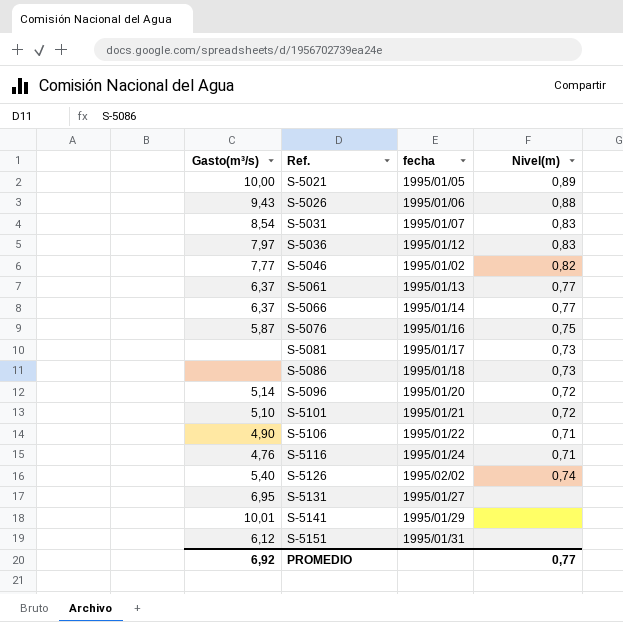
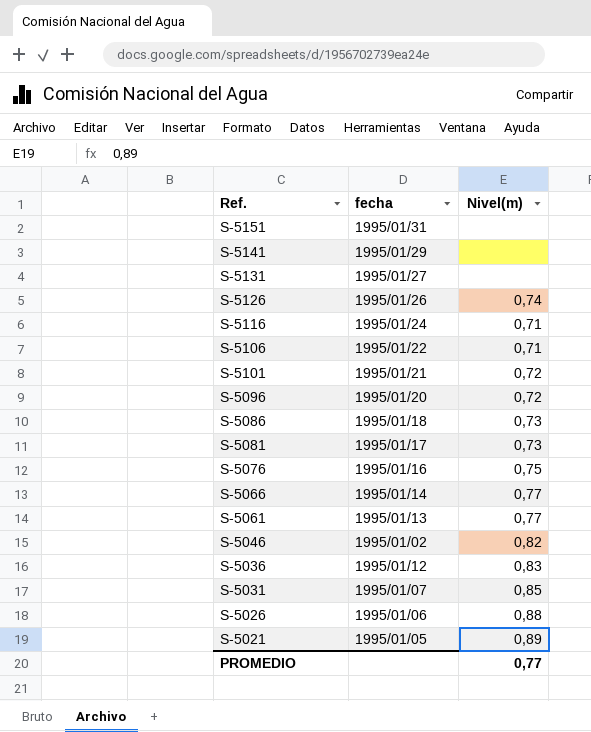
row order: Ref. ascending -> Ref. descending
column Gasto(m³/s) | position: 1 -> none
S-5126 | fecha: 1995/02/02 -> 1995/01/26
S-5031 | Nivel(m): 0,83 -> 0,85

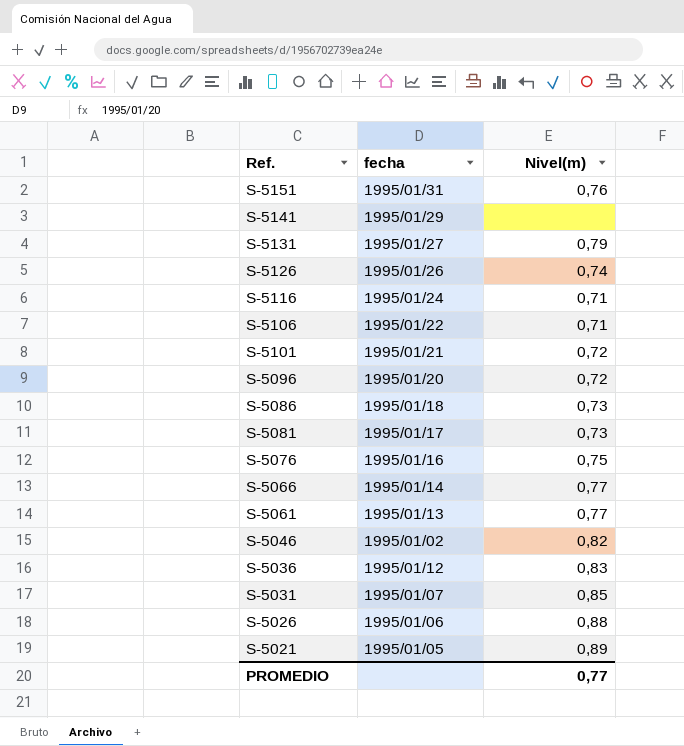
S-5151 | Nivel(m): none -> 0,76
S-5131 | Nivel(m): none -> 0,79

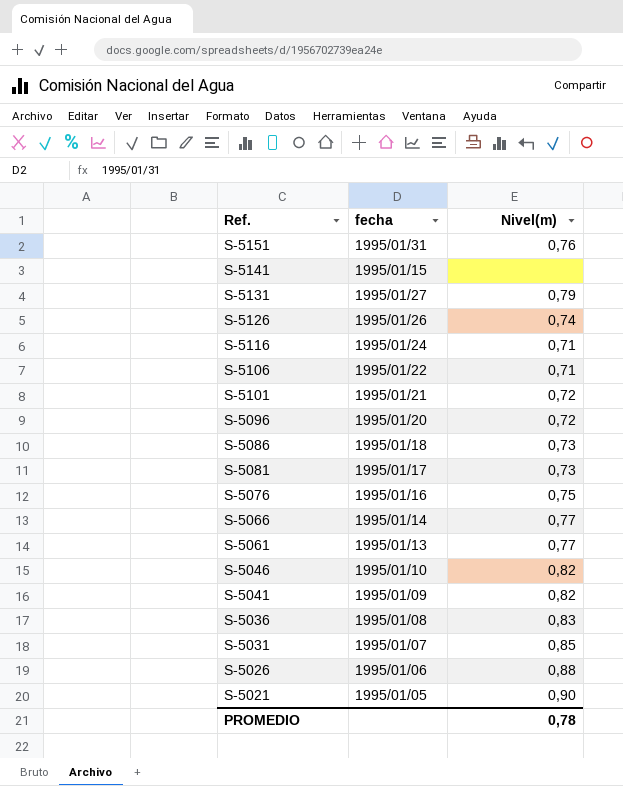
S-5141 | fecha: 1995/01/29 -> 1995/01/15
S-5046 | fecha: 1995/01/02 -> 1995/01/10
row S-5041: none -> 1995/01/09 | 0,82
S-5036 | fecha: 1995/01/12 -> 1995/01/08
S-5021 | Nivel(m): 0,89 -> 0,90
PROMEDIO | Nivel(m): 0,77 -> 0,78

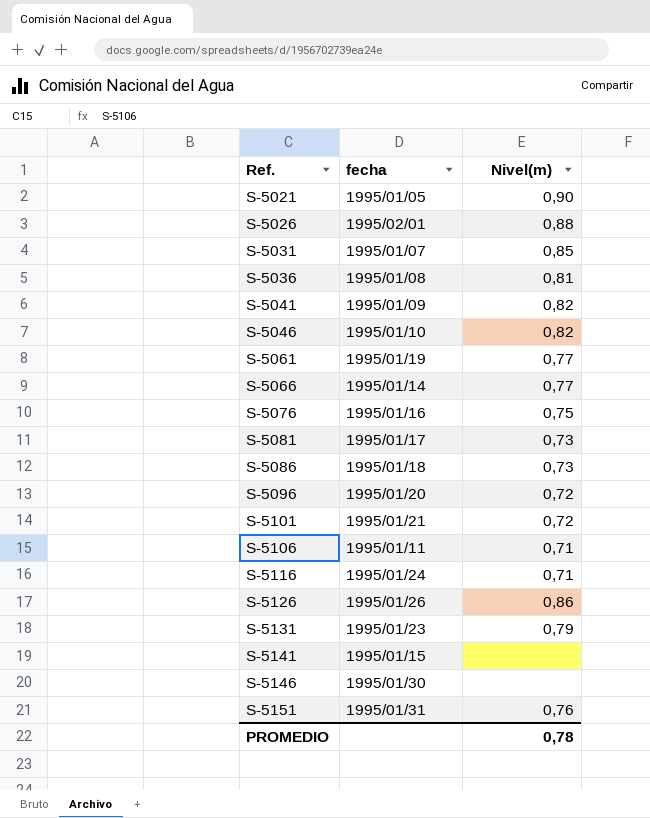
row order: Ref. descending -> Ref. ascending
S-5026 | fecha: 1995/01/06 -> 1995/02/01
S-5036 | Nivel(m): 0,83 -> 0,81
S-5061 | fecha: 1995/01/13 -> 1995/01/19
S-5106 | fecha: 1995/01/22 -> 1995/01/11
S-5126 | Nivel(m): 0,74 -> 0,86
S-5131 | fecha: 1995/01/27 -> 1995/01/23
row S-5146: none -> 1995/01/30 | none

